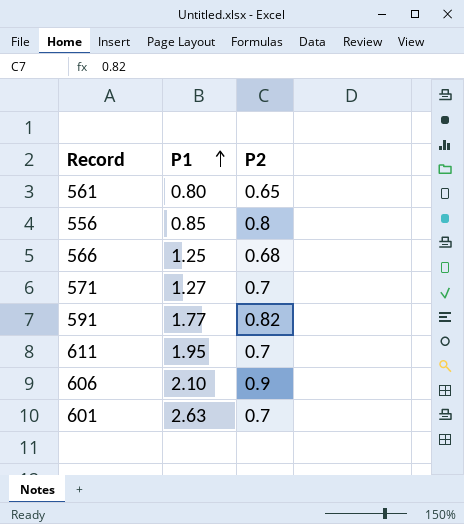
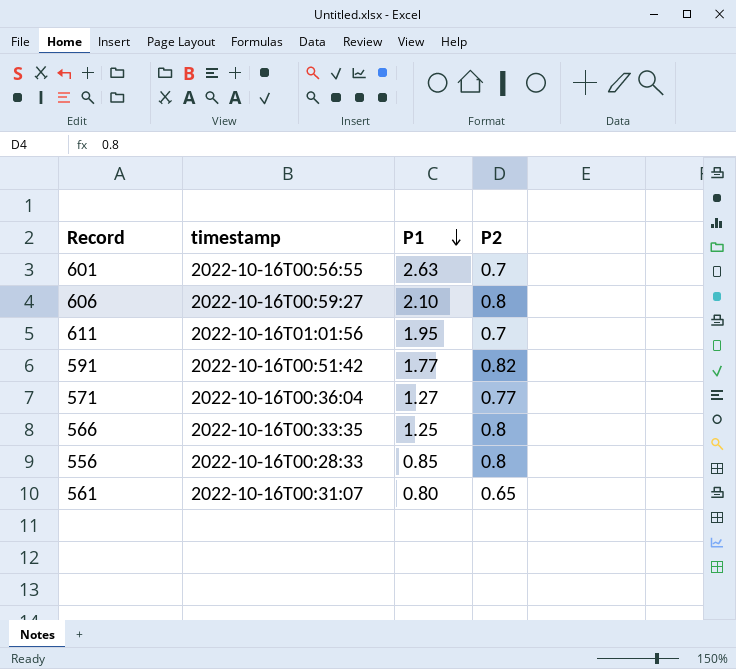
row order: P1 ascending -> P1 descending
column timestamp | position: none -> 2
606 | P2: 0.9 -> 0.8
571 | P2: 0.7 -> 0.77
566 | P2: 0.68 -> 0.8

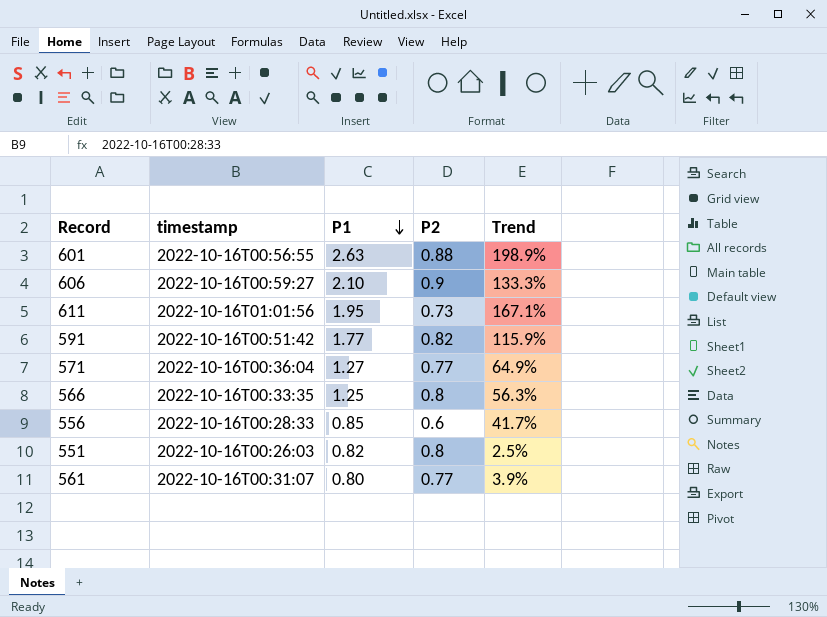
column Trend | formula: none -> ([P1] - [P2]) / [P2]
601 | P2: 0.7 -> 0.88
606 | P2: 0.8 -> 0.9
611 | P2: 0.7 -> 0.73
556 | P2: 0.8 -> 0.6
row 551: none -> 2022-10-16T00:26:03 | 0.82 | 0.8 | 2.5%
561 | P2: 0.65 -> 0.77

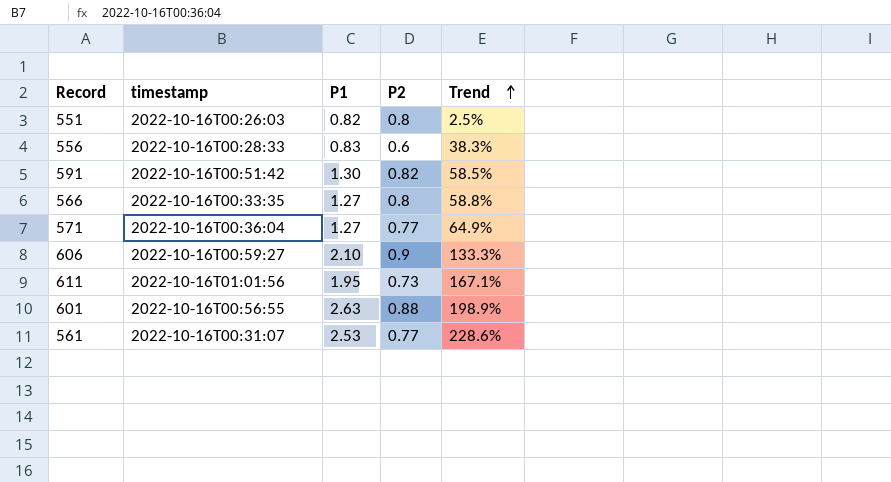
row order: P1 descending -> Trend ascending
556 | P1: 0.85 -> 0.83
556 | Trend: 41.7% -> 38.3%
591 | P1: 1.77 -> 1.30
591 | Trend: 115.9% -> 58.5%
566 | P1: 1.25 -> 1.27
566 | Trend: 56.3% -> 58.8%
561 | P1: 0.80 -> 2.53
561 | Trend: 3.9% -> 228.6%

